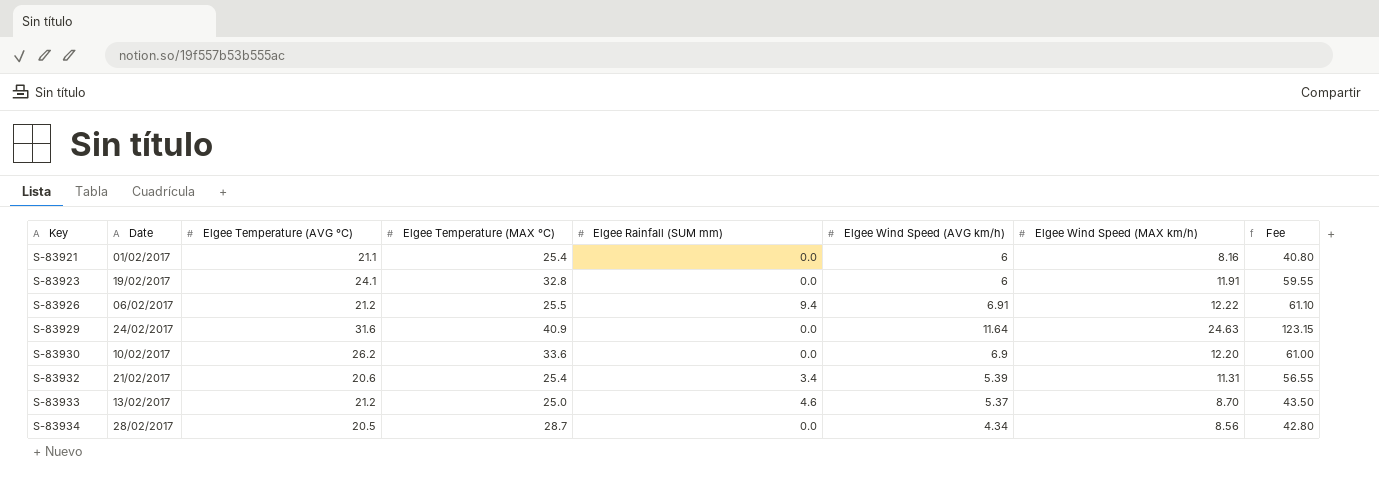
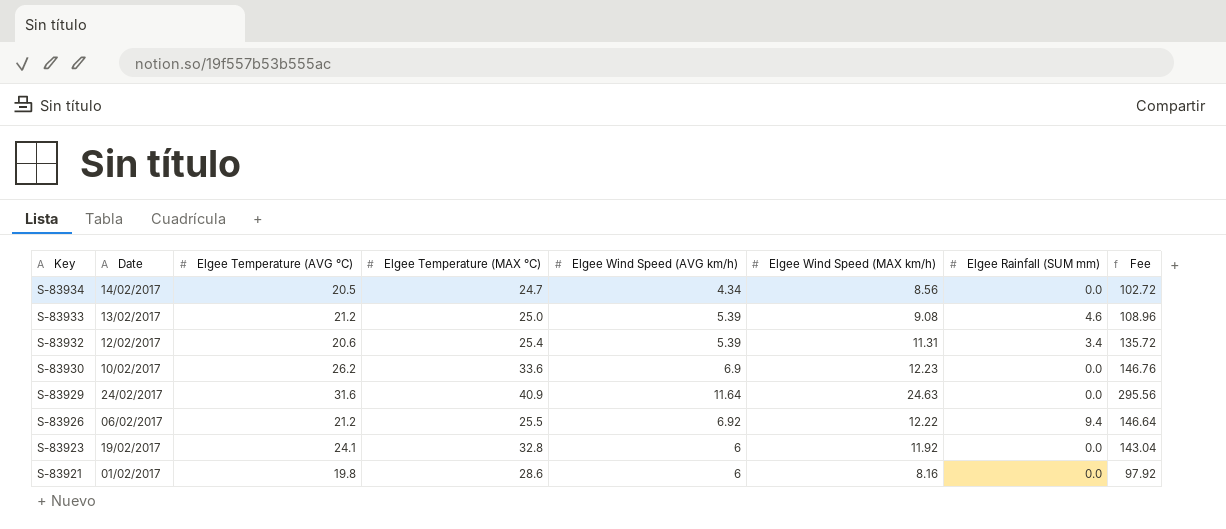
row order: Key ascending -> Key descending
column Elgee Rainfall (SUM mm) | position: 5 -> 7
column Fee | formula: [Elgee Wind Speed (MAX km/h)] * 5 -> [Elgee Wind Speed (MAX km/h)] * 12
S-83934 | Date: 28/02/2017 -> 14/02/2017
S-83934 | Elgee Temperature (MAX °C): 28.7 -> 24.7
S-83933 | Elgee Wind Speed (AVG km/h): 5.37 -> 5.39
S-83933 | Elgee Wind Speed (MAX km/h): 8.70 -> 9.08
S-83932 | Date: 21/02/2017 -> 12/02/2017
S-83930 | Elgee Wind Speed (MAX km/h): 12.20 -> 12.23
S-83926 | Elgee Wind Speed (AVG km/h): 6.91 -> 6.92
S-83923 | Elgee Wind Speed (MAX km/h): 11.91 -> 11.92
S-83921 | Elgee Temperature (AVG °C): 21.1 -> 19.8
S-83921 | Elgee Temperature (MAX °C): 25.4 -> 28.6

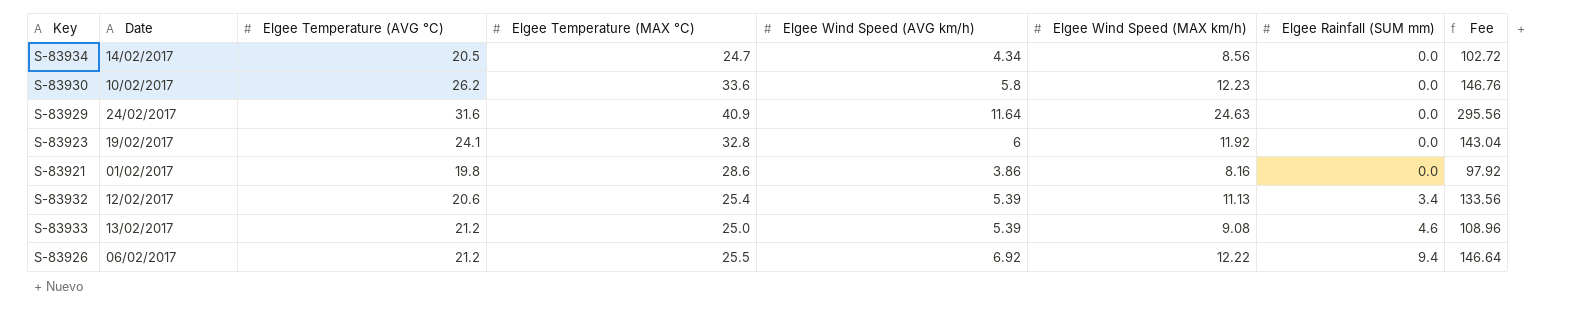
row order: Key descending -> Elgee Rainfall (SUM mm) ascending
S-83930 | Elgee Wind Speed (AVG km/h): 6.9 -> 5.8
S-83921 | Elgee Wind Speed (AVG km/h): 6 -> 3.86
S-83932 | Elgee Wind Speed (MAX km/h): 11.31 -> 11.13
S-83932 | Fee: 135.72 -> 133.56

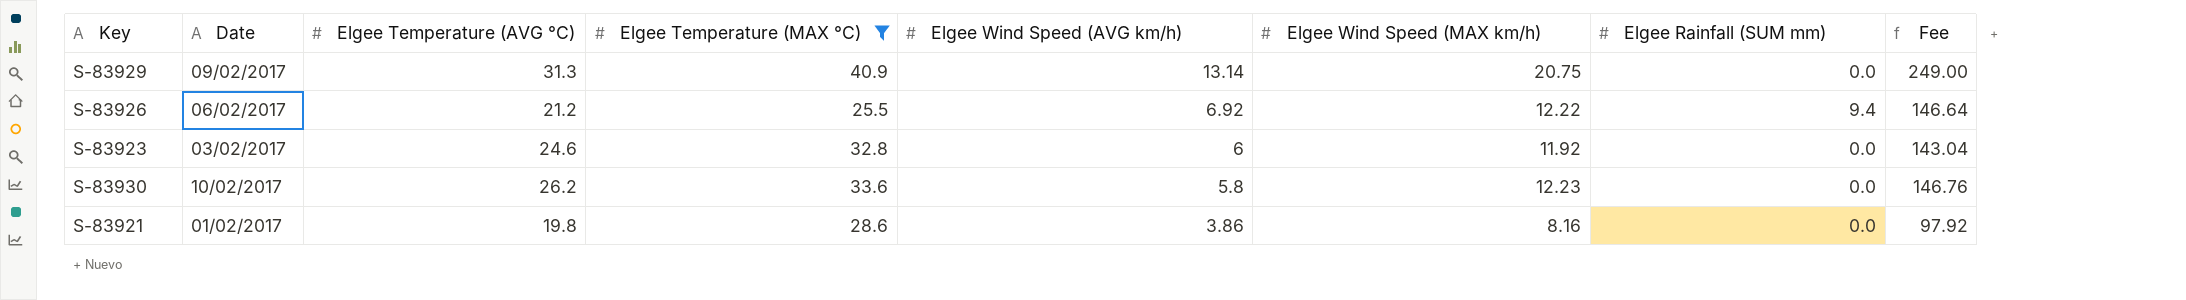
filter: none -> Elgee Temperature (MAX °C) >= 25.5
row order: Elgee Rainfall (SUM mm) ascending -> Elgee Wind Speed (AVG km/h) descending
S-83929 | Date: 24/02/2017 -> 09/02/2017
S-83929 | Elgee Temperature (AVG °C): 31.6 -> 31.3
S-83929 | Elgee Wind Speed (AVG km/h): 11.64 -> 13.14
S-83929 | Elgee Wind Speed (MAX km/h): 24.63 -> 20.75
S-83929 | Fee: 295.56 -> 249.00
S-83923 | Date: 19/02/2017 -> 03/02/2017
S-83923 | Elgee Temperature (AVG °C): 24.1 -> 24.6

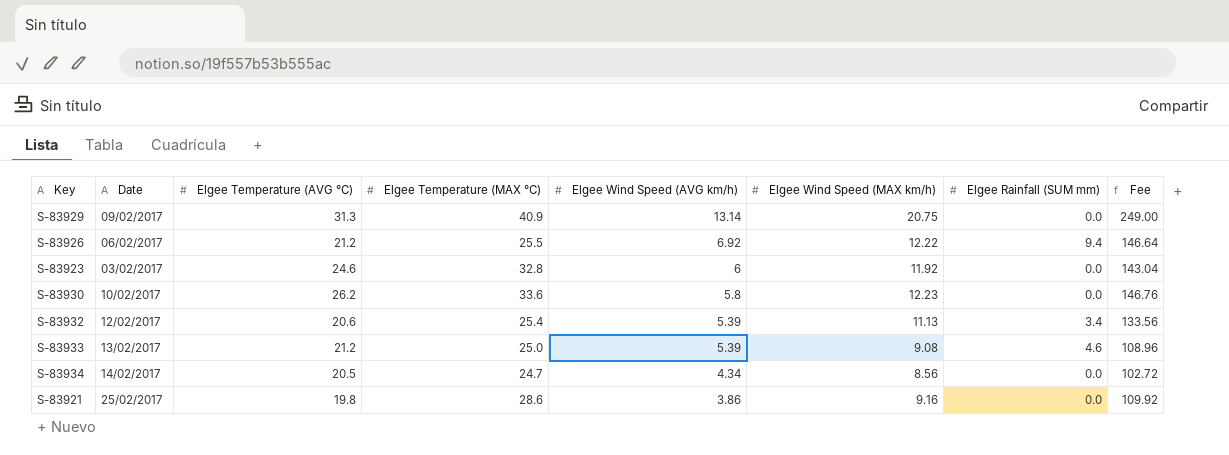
filter: Elgee Temperature (MAX °C) >= 25.5 -> none
S-83921 | Date: 01/02/2017 -> 25/02/2017
S-83921 | Elgee Wind Speed (MAX km/h): 8.16 -> 9.16
S-83921 | Fee: 97.92 -> 109.92

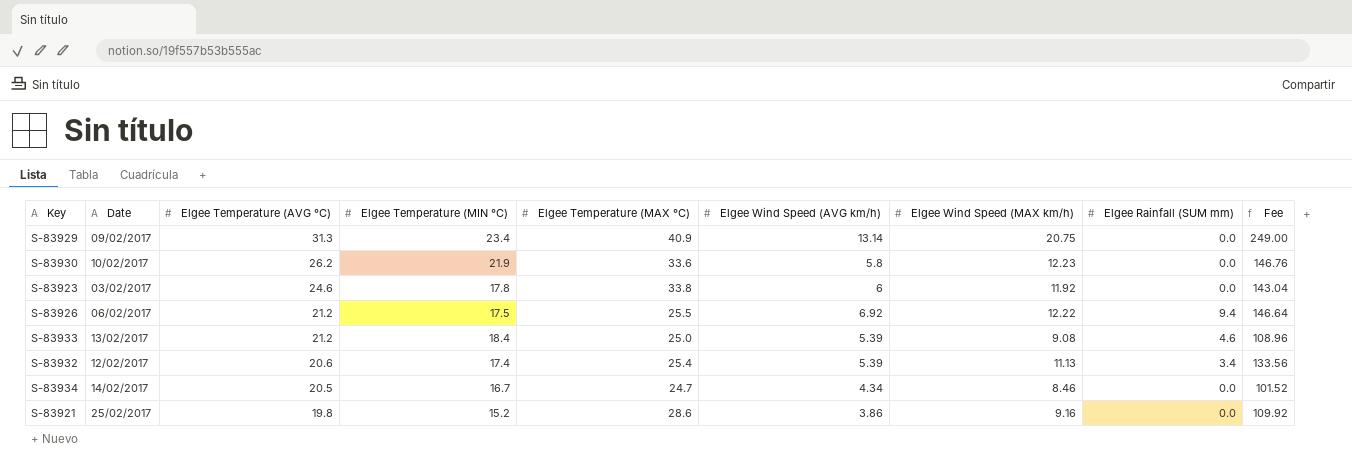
row order: Elgee Wind Speed (AVG km/h) descending -> Elgee Temperature (AVG °C) descending
column Elgee Temperature (MIN °C) | position: none -> 4
S-83923 | Elgee Temperature (MAX °C): 32.8 -> 33.8
S-83934 | Elgee Wind Speed (MAX km/h): 8.56 -> 8.46
S-83934 | Fee: 102.72 -> 101.52

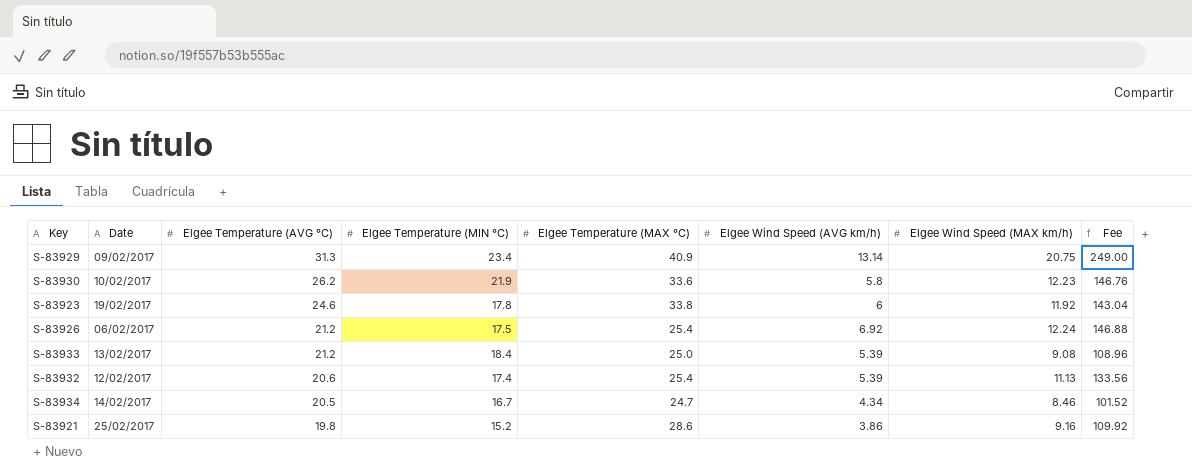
column Elgee Rainfall (SUM mm) | position: 8 -> none
S-83923 | Date: 03/02/2017 -> 19/02/2017
S-83926 | Elgee Temperature (MAX °C): 25.5 -> 25.4
S-83926 | Elgee Wind Speed (MAX km/h): 12.22 -> 12.24
S-83926 | Fee: 146.64 -> 146.88

